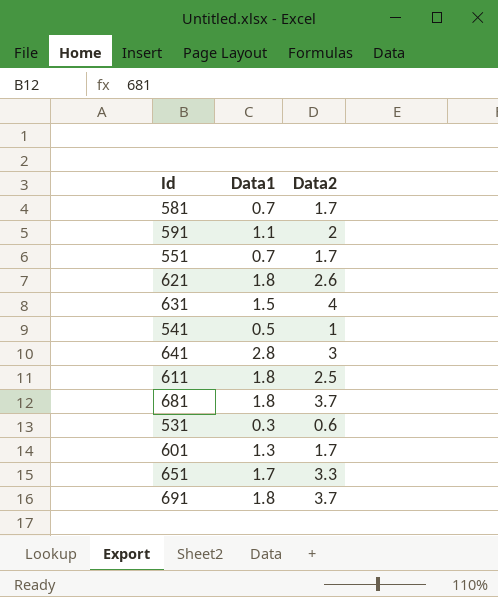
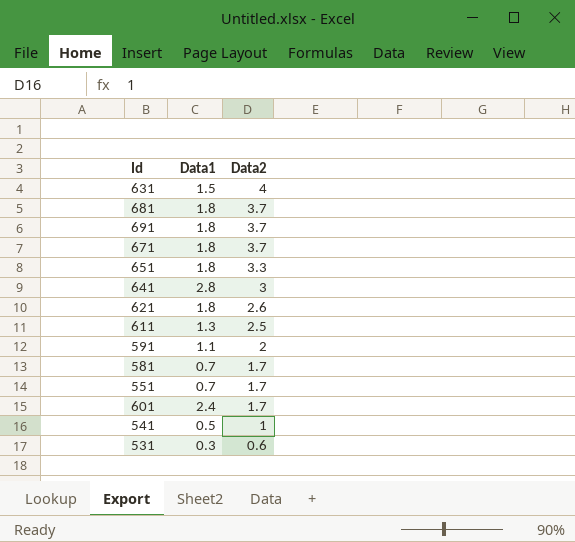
row order: none -> Data2 descending
row 671: none -> 1.8 | 3.7
651 | Data1: 1.7 -> 1.8
611 | Data1: 1.8 -> 1.3
601 | Data1: 1.3 -> 2.4

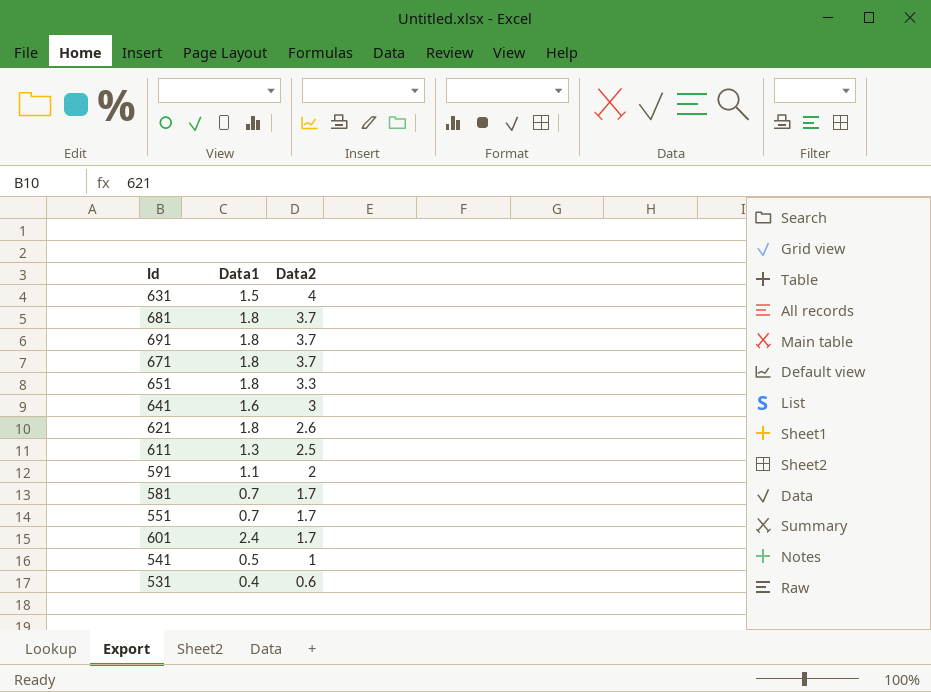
641 | Data1: 2.8 -> 1.6
531 | Data1: 0.3 -> 0.4

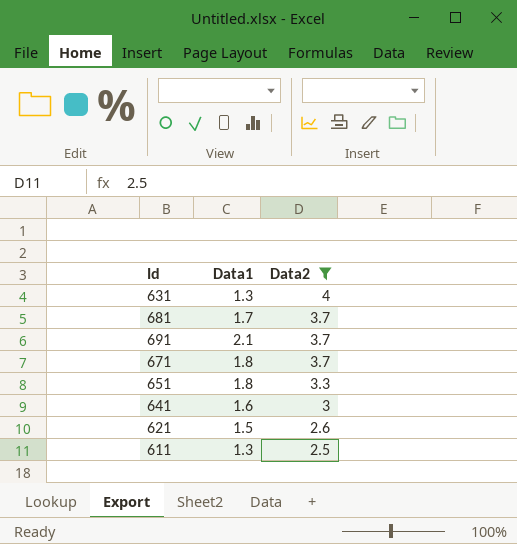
filter: none -> Data2 >= 2.5
631 | Data1: 1.5 -> 1.3
681 | Data1: 1.8 -> 1.7
691 | Data1: 1.8 -> 2.1
621 | Data1: 1.8 -> 1.5

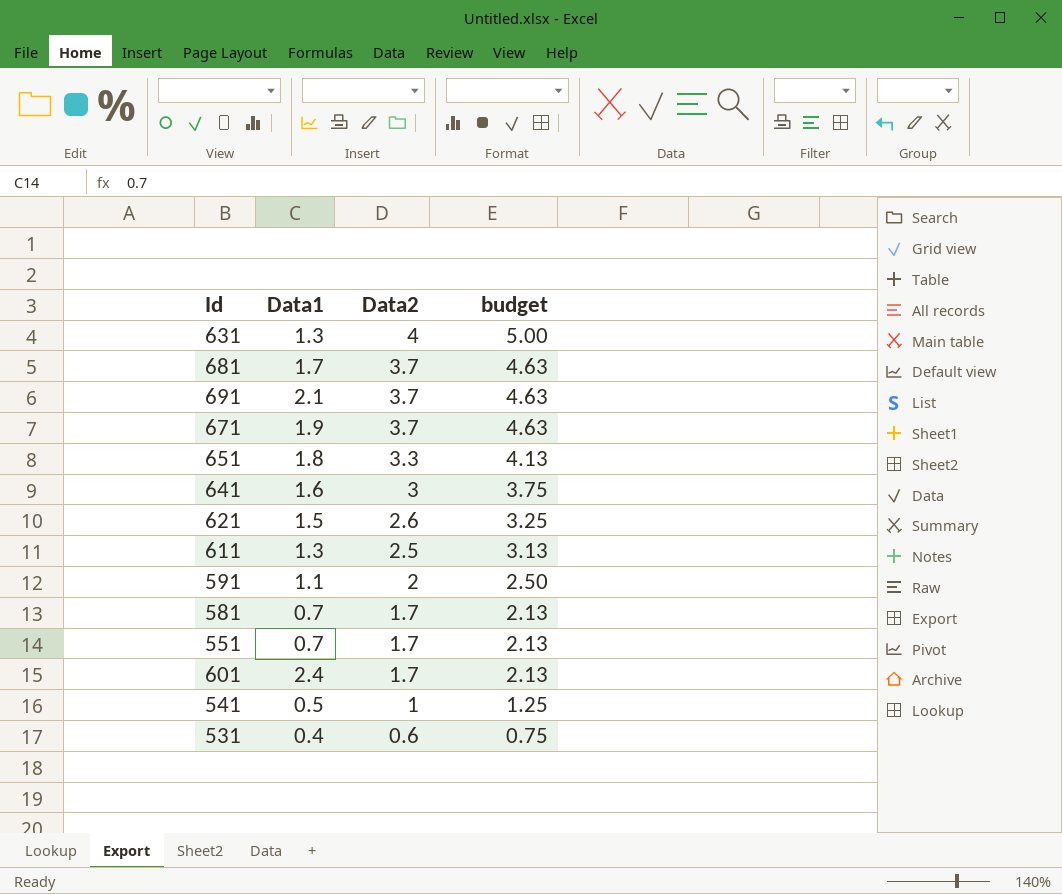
filter: Data2 >= 2.5 -> none
column budget | formula: none -> [Data2] * 1.25
671 | Data1: 1.8 -> 1.9

